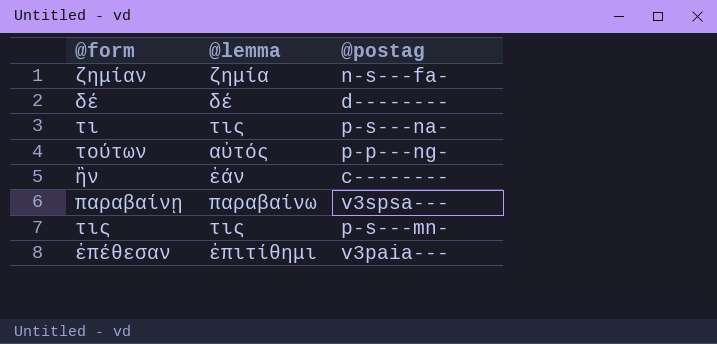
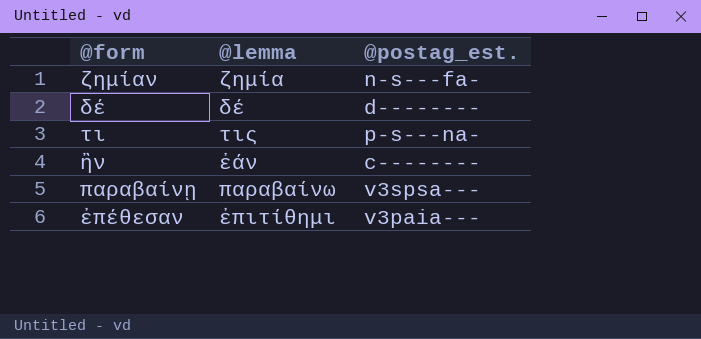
column name: @postag -> @postag_est.
row τούτων: αὐτός | p-p---ng- -> none
row τις: τις | p-s---mn- -> none

